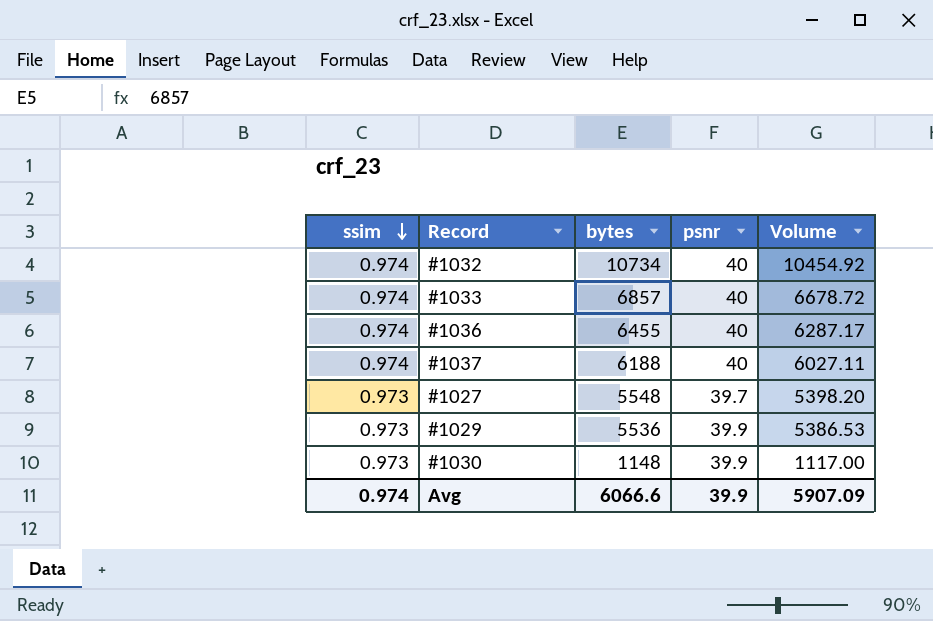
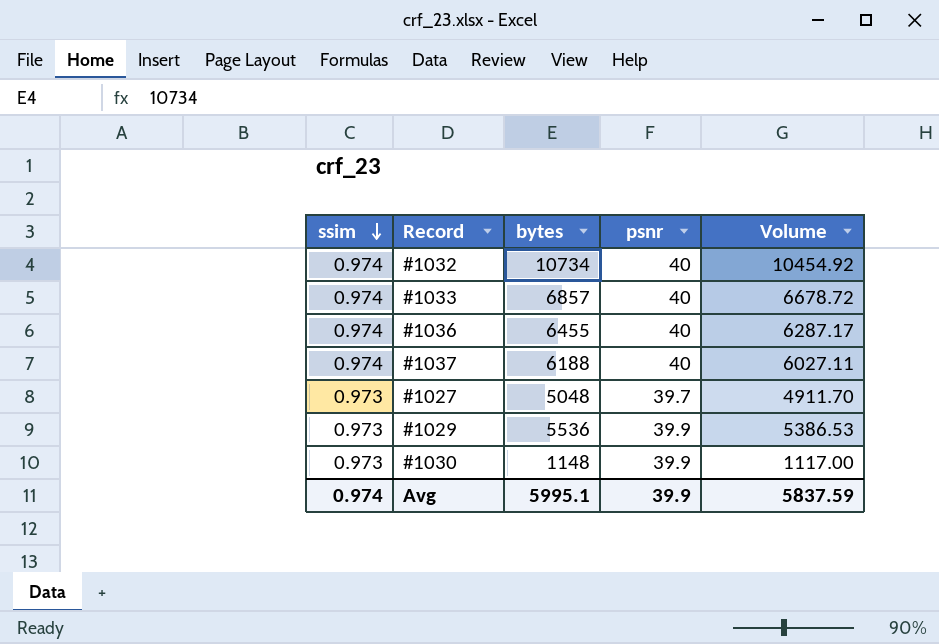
#1027 | bytes: 5548 -> 5048
#1027 | Volume: 5398.20 -> 4911.70
Avg | bytes: 6066.6 -> 5995.1
Avg | Volume: 5907.09 -> 5837.59

